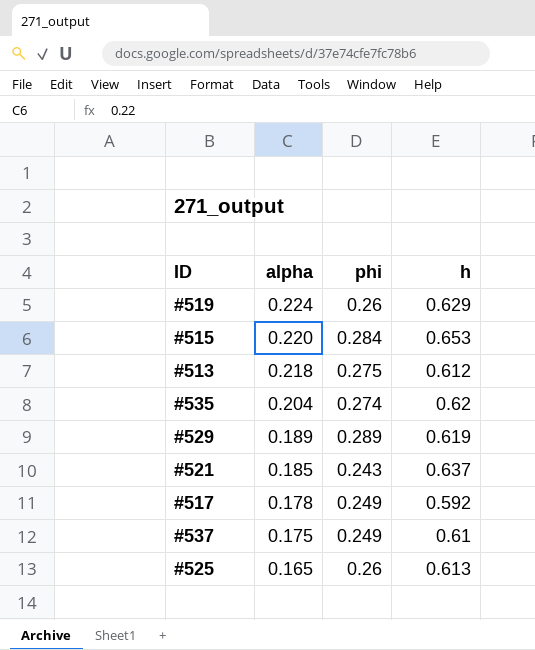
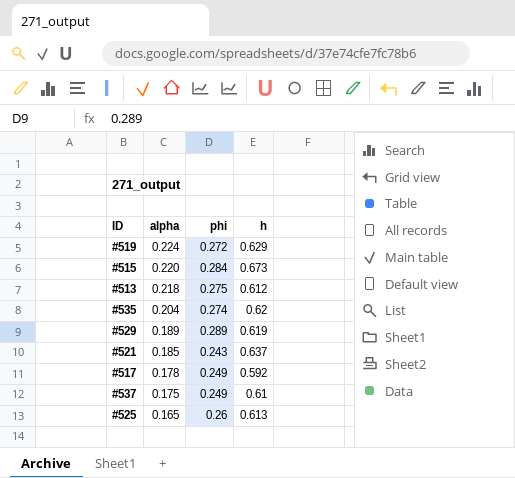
#519 | phi: 0.26 -> 0.272
#515 | h: 0.653 -> 0.673

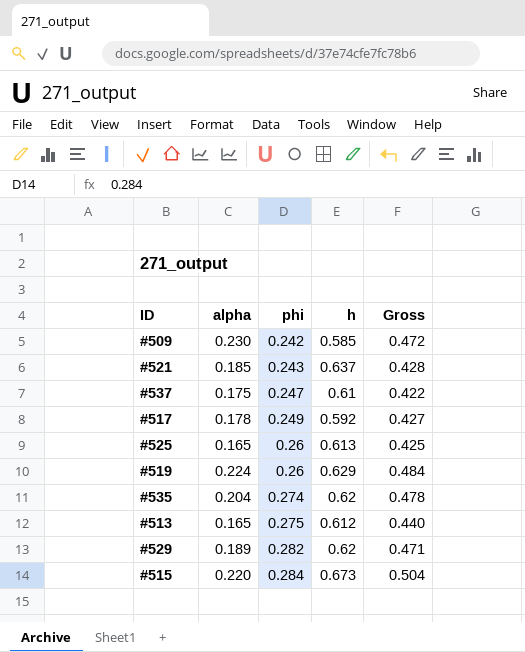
row order: alpha descending -> phi ascending
column Gross | formula: none -> [alpha] + [phi]
row #509: none -> 0.230 | 0.242 | 0.585 | 0.472
#537 | phi: 0.249 -> 0.247
#519 | phi: 0.272 -> 0.26
#513 | alpha: 0.218 -> 0.165
#529 | phi: 0.289 -> 0.282
#529 | h: 0.619 -> 0.62

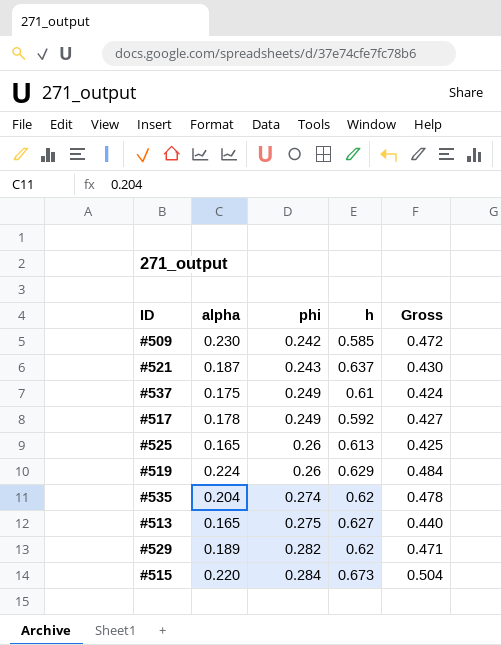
#521 | alpha: 0.185 -> 0.187
#521 | Gross: 0.428 -> 0.430
#537 | phi: 0.247 -> 0.249
#537 | Gross: 0.422 -> 0.424
#513 | h: 0.612 -> 0.627

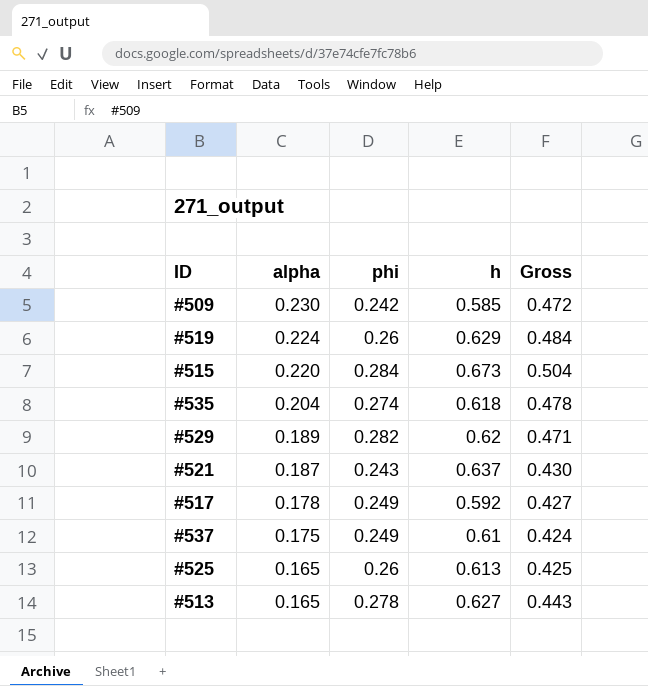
row order: phi ascending -> alpha descending
#535 | h: 0.62 -> 0.618
#513 | phi: 0.275 -> 0.278
#513 | Gross: 0.440 -> 0.443

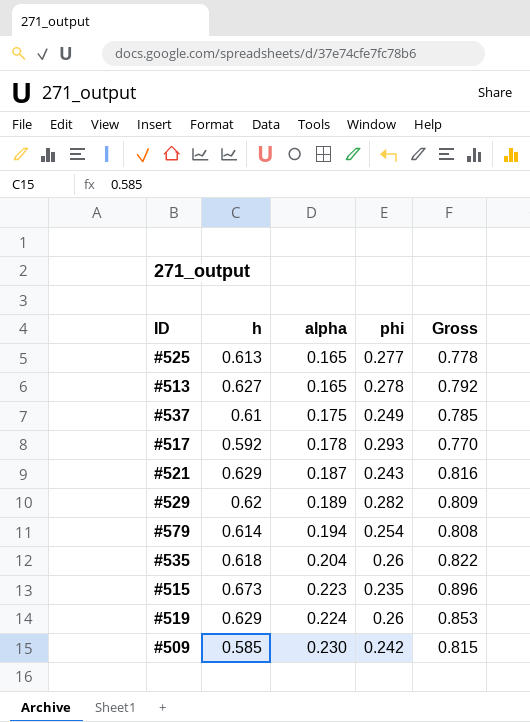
row order: alpha descending -> alpha ascending
column h | position: 4 -> 2
column Gross | formula: [alpha] + [phi] -> [h] + [alpha]
#525 | phi: 0.26 -> 0.277
#517 | phi: 0.249 -> 0.293
#521 | h: 0.637 -> 0.629
row #579: none -> 0.614 | 0.194 | 0.254 | 0.808
#535 | phi: 0.274 -> 0.26
#515 | alpha: 0.220 -> 0.223
#515 | phi: 0.284 -> 0.235

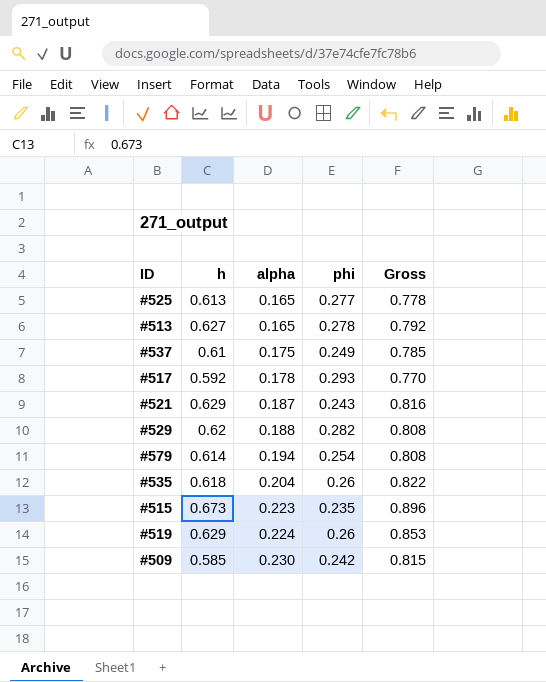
#529 | alpha: 0.189 -> 0.188
#529 | Gross: 0.809 -> 0.808

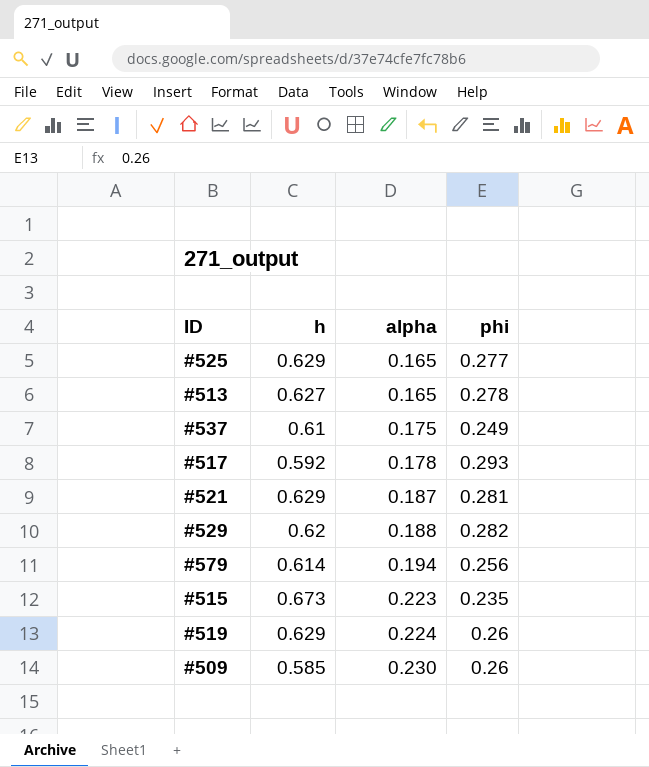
column Gross | formula: [h] + [alpha] -> none
row #535: 0.618 | 0.204 | 0.26 | 0.822 -> none
#525 | h: 0.613 -> 0.629
#521 | phi: 0.243 -> 0.281
#579 | phi: 0.254 -> 0.256
#509 | phi: 0.242 -> 0.26

